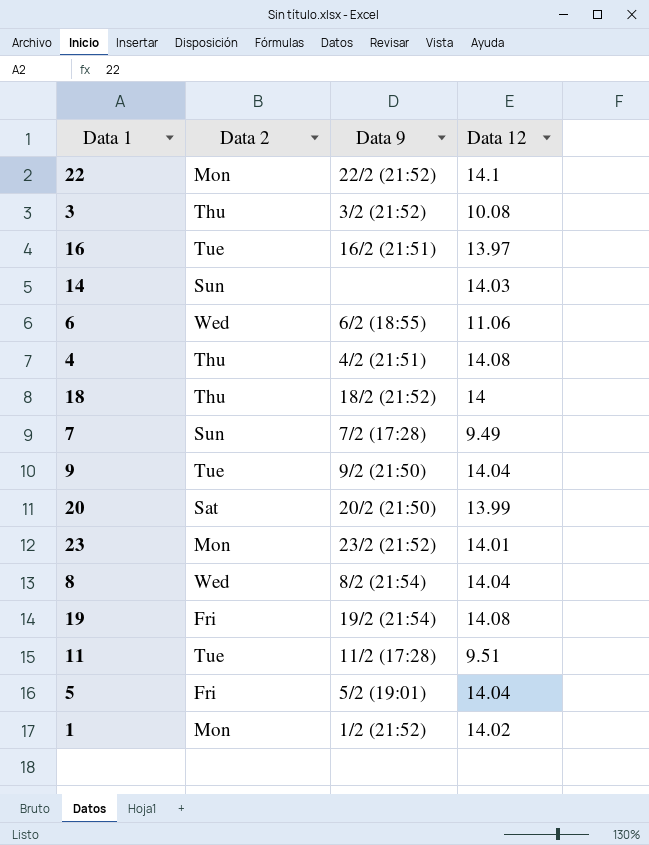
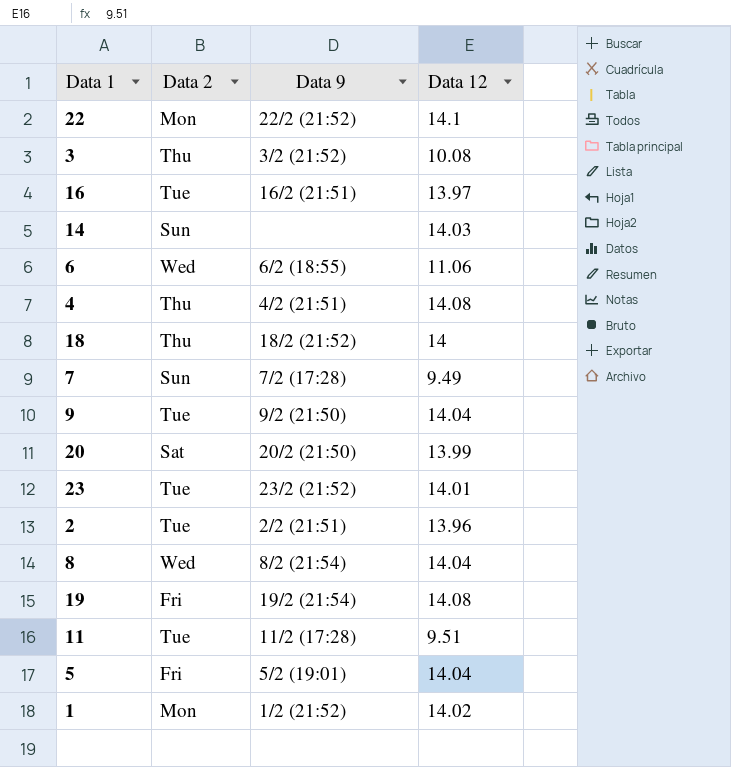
23 | Data 2: Mon -> Tue
row 2: none -> Tue | 2/2 (21:51) | 13.96

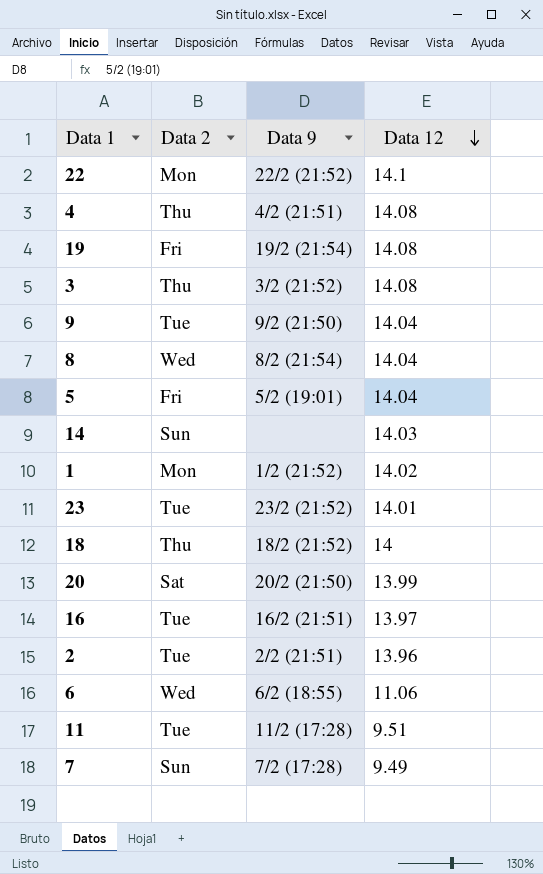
row order: none -> Data 12 descending
3 | Data 12: 10.08 -> 14.08

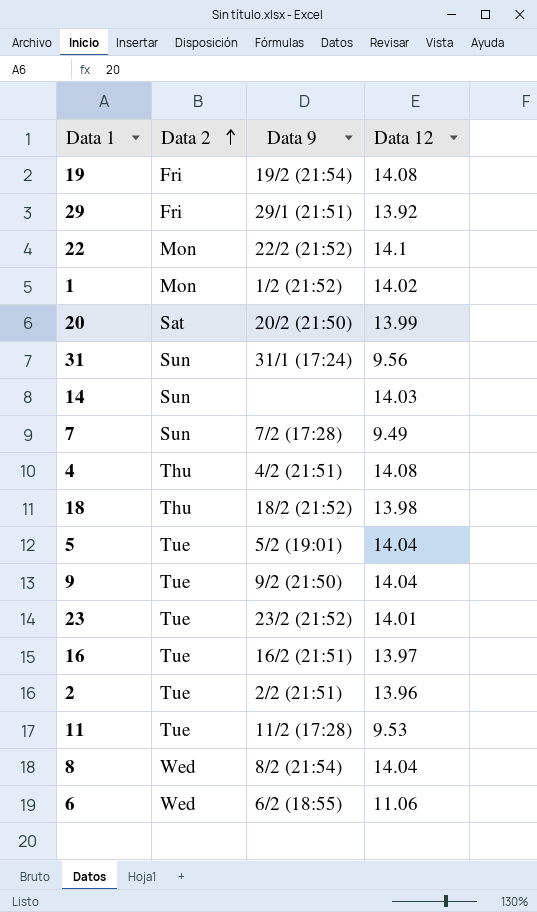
row order: Data 12 descending -> Data 2 ascending
row 3: Thu | 3/2 (21:52) | 14.08 -> none
row 29: none -> Fri | 29/1 (21:51) | 13.92
row 31: none -> Sun | 31/1 (17:24) | 9.56
18 | Data 12: 14 -> 13.98
5 | Data 2: Fri -> Tue
11 | Data 12: 9.51 -> 9.53

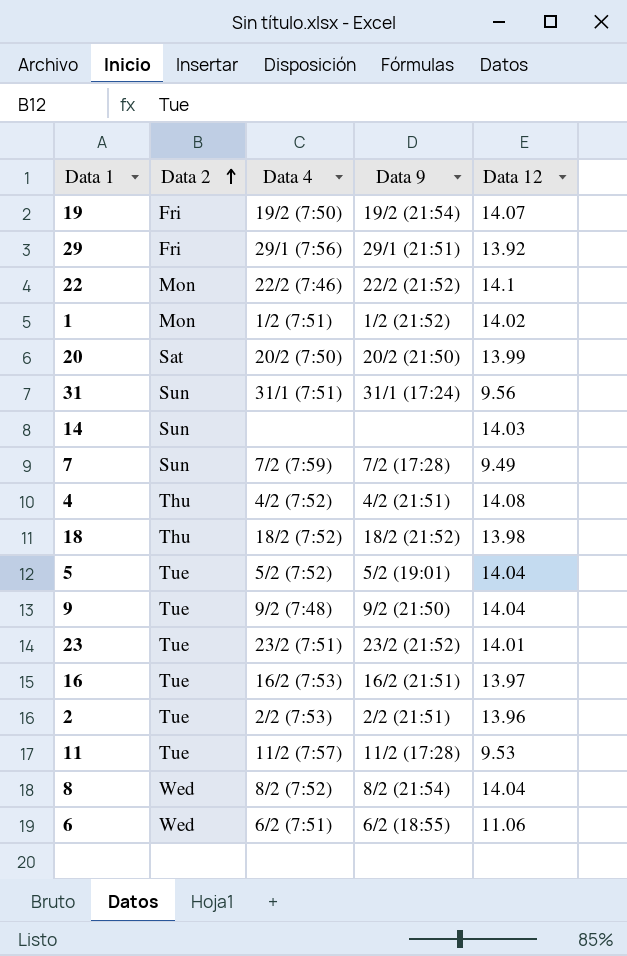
column Data 4 | position: none -> 3
19 | Data 12: 14.08 -> 14.07

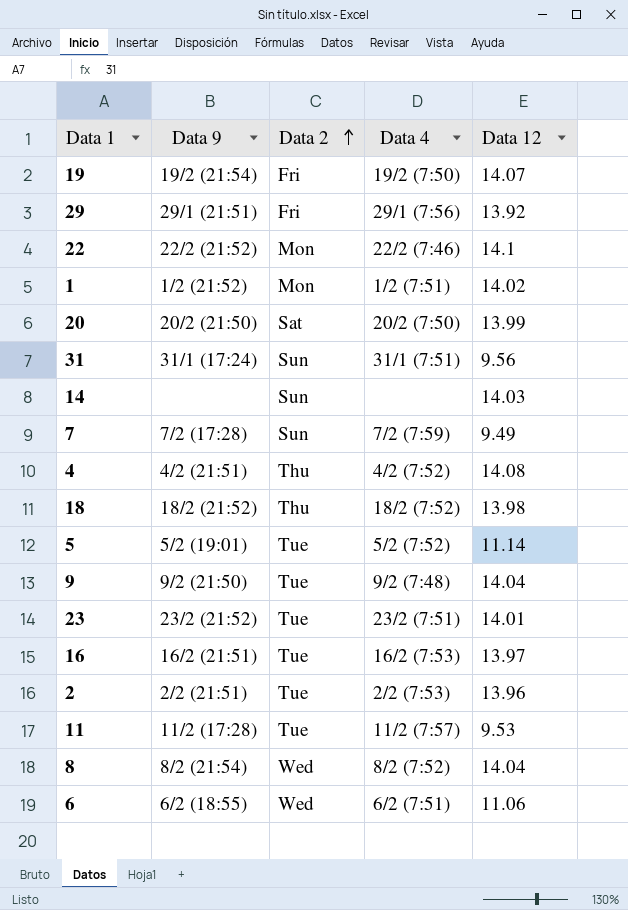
column Data 9 | position: 4 -> 2
5 | Data 12: 14.04 -> 11.14

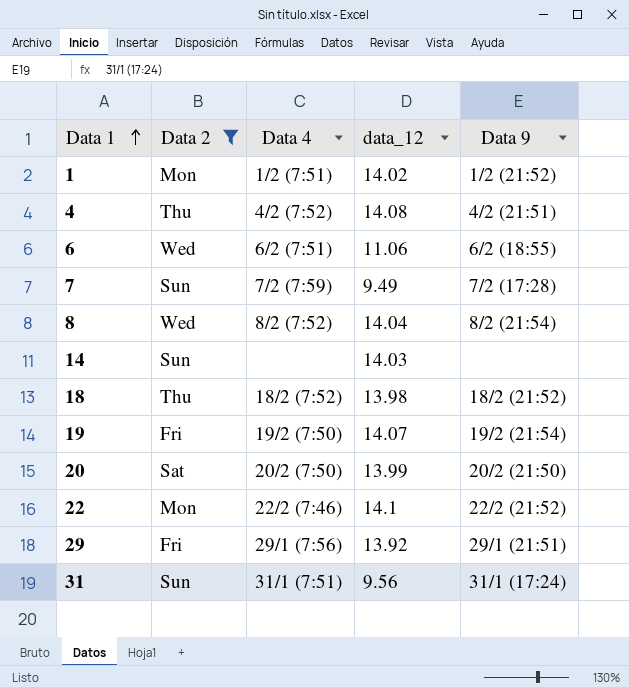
filter: none -> Data 2 != Tue
row order: Data 2 ascending -> Data 1 ascending
column name: Data 12 -> data_12
column Data 9 | position: 2 -> 5

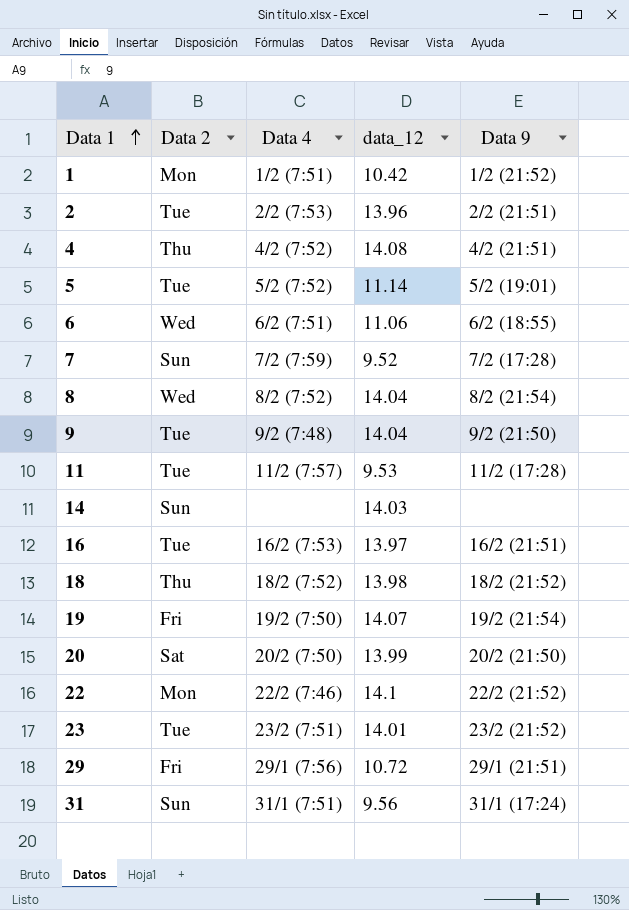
filter: Data 2 != Tue -> none
1 | data_12: 14.02 -> 10.42
7 | data_12: 9.49 -> 9.52
29 | data_12: 13.92 -> 10.72

